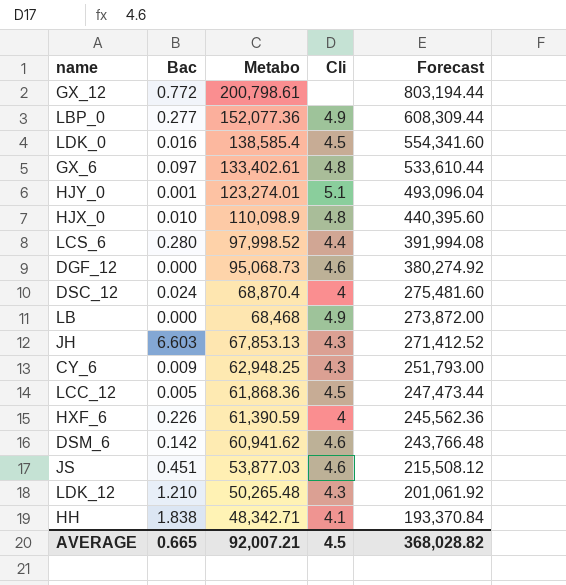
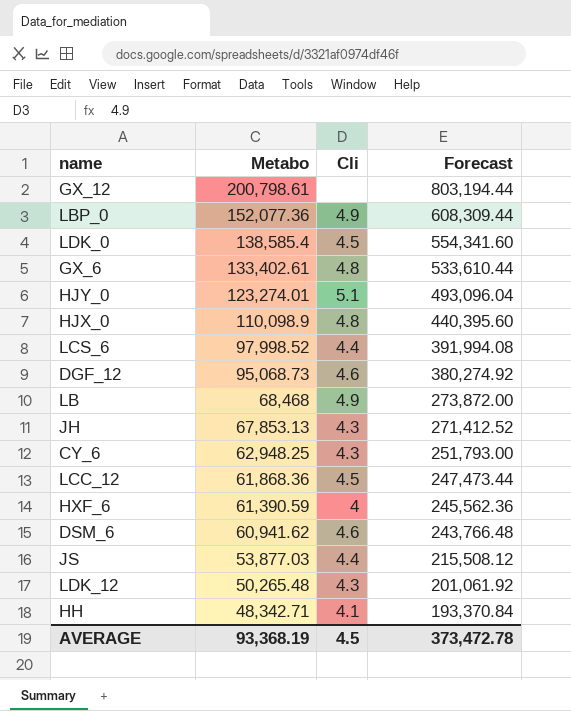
column Bac | position: 2 -> none
row DSC_12: 0.024 | 68,870.4 | 4 | 275,481.60 -> none
JS | Cli: 4.6 -> 4.4
AVERAGE | Metabo: 92,007.21 -> 93,368.19
AVERAGE | Forecast: 368,028.82 -> 373,472.78

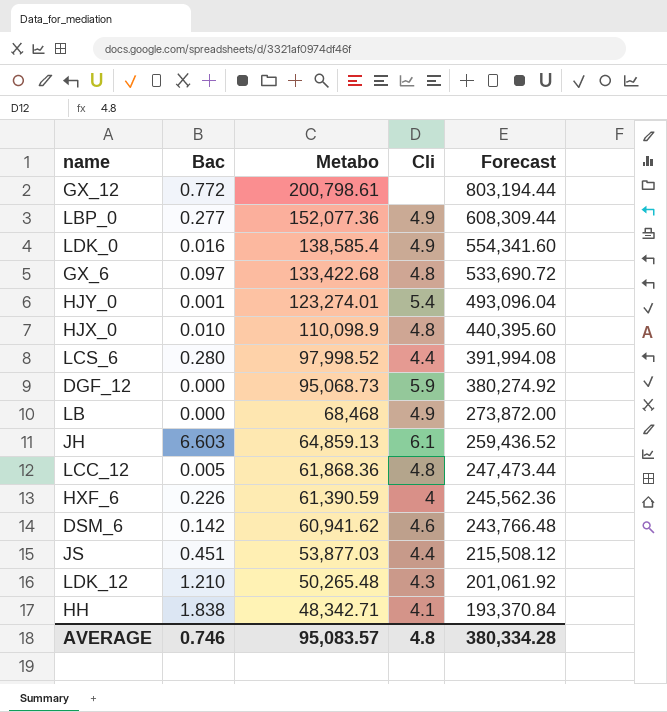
column Bac | position: none -> 2
row CY_6: 62,948.25 | 4.3 | 251,793.00 -> none
LDK_0 | Cli: 4.5 -> 4.9
GX_6 | Metabo: 133,402.61 -> 133,422.68
GX_6 | Forecast: 533,610.44 -> 533,690.72
HJY_0 | Cli: 5.1 -> 5.4
DGF_12 | Cli: 4.6 -> 5.9
JH | Metabo: 67,853.13 -> 64,859.13
JH | Cli: 4.3 -> 6.1
JH | Forecast: 271,412.52 -> 259,436.52
LCC_12 | Cli: 4.5 -> 4.8
AVERAGE | Metabo: 93,368.19 -> 95,083.57
AVERAGE | Cli: 4.5 -> 4.8
AVERAGE | Forecast: 373,472.78 -> 380,334.28

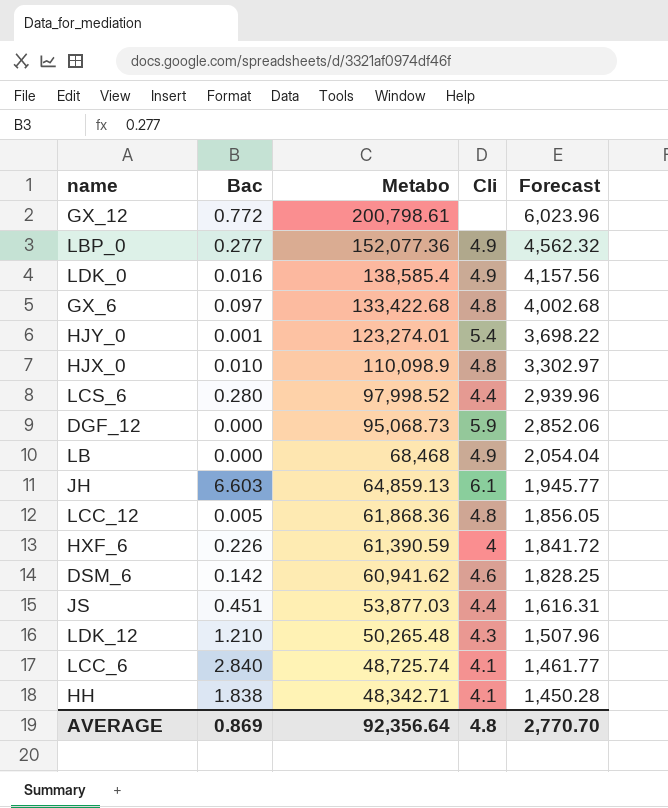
column Forecast | formula: [Metabo] * 4 -> [Metabo] * 0.03
row LCC_6: none -> 2.840 | 48,725.74 | 4.1 | 1,461.77
AVERAGE | Bac: 0.746 -> 0.869
AVERAGE | Metabo: 95,083.57 -> 92,356.64
AVERAGE | Forecast: 380,334.28 -> 2,770.70

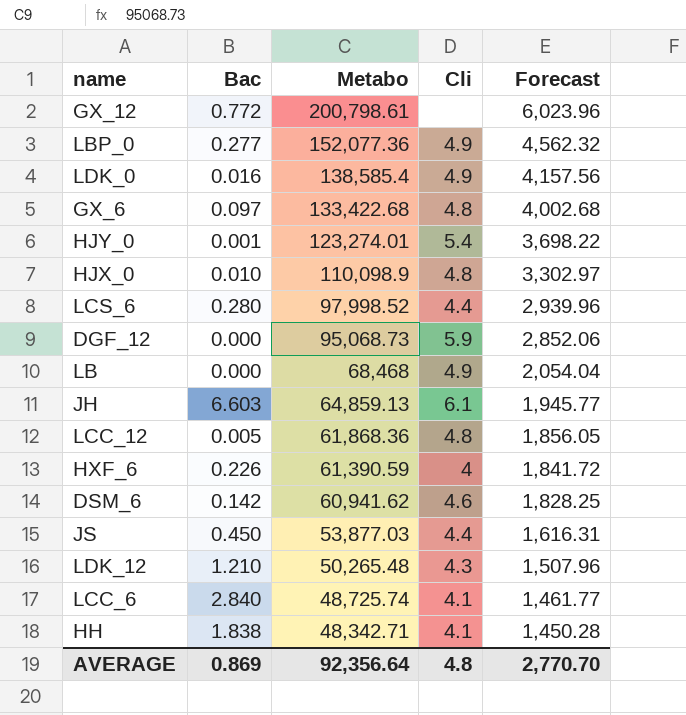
JS | Bac: 0.451 -> 0.450

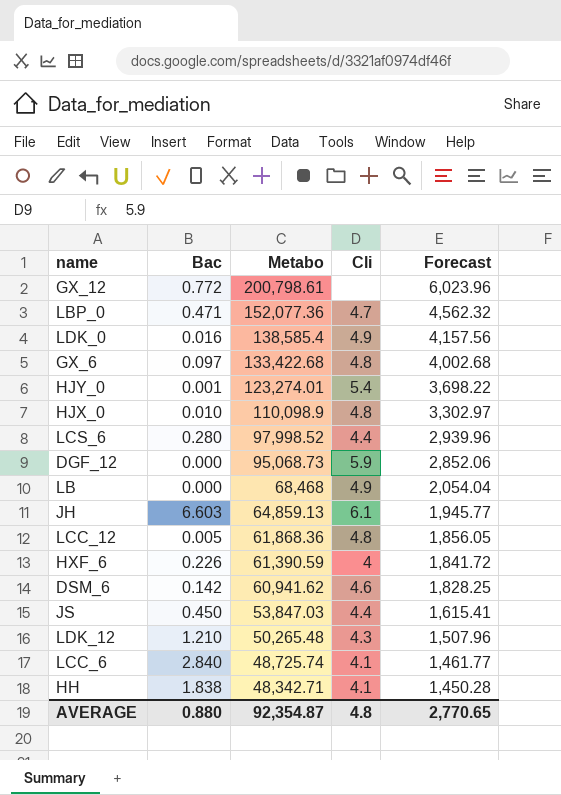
LBP_0 | Bac: 0.277 -> 0.471
LBP_0 | Cli: 4.9 -> 4.7
JS | Metabo: 53,877.03 -> 53,847.03
JS | Forecast: 1,616.31 -> 1,615.41
AVERAGE | Bac: 0.869 -> 0.880
AVERAGE | Metabo: 92,356.64 -> 92,354.87
AVERAGE | Forecast: 2,770.70 -> 2,770.65

